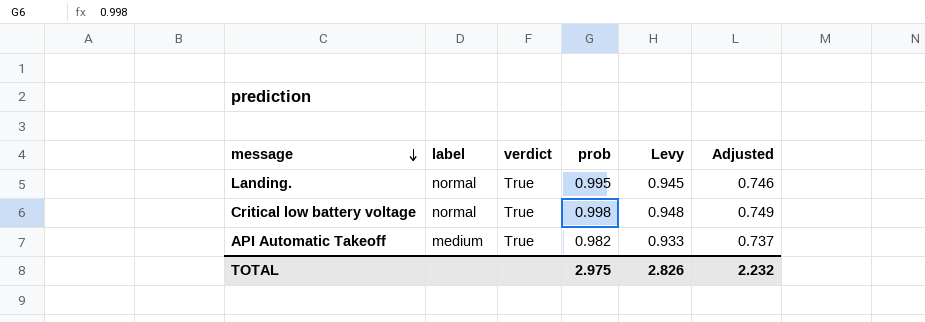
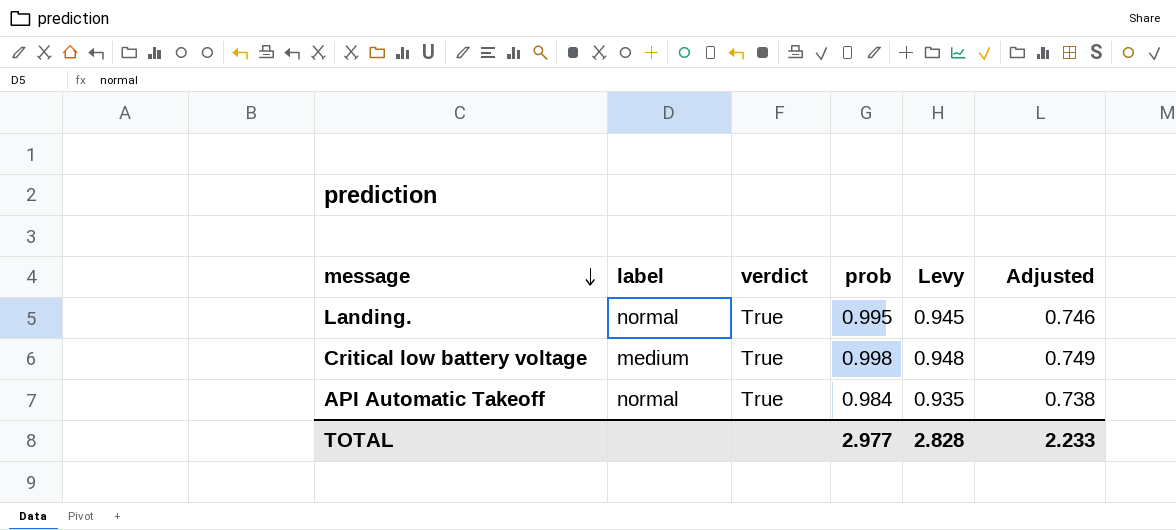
Critical low battery voltage | label: normal -> medium
API Automatic Takeoff | label: medium -> normal
API Automatic Takeoff | prob: 0.982 -> 0.984
API Automatic Takeoff | Levy: 0.933 -> 0.935
API Automatic Takeoff | Adjusted: 0.737 -> 0.738
TOTAL | prob: 2.975 -> 2.977
TOTAL | Levy: 2.826 -> 2.828
TOTAL | Adjusted: 2.232 -> 2.233

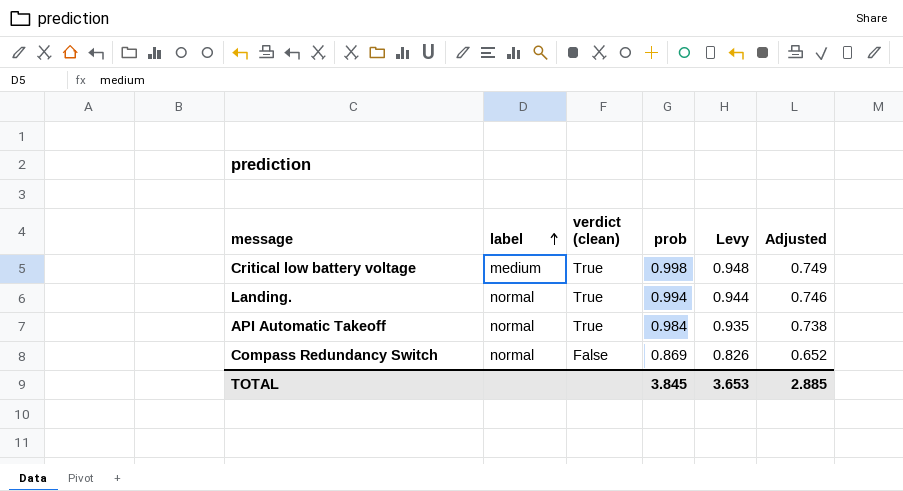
row order: message descending -> label ascending
column name: verdict -> verdict (clean)
Landing. | prob: 0.995 -> 0.994
Landing. | Levy: 0.945 -> 0.944
row Compass Redundancy Switch: none -> normal | False | 0.869 | 0.826 | 0.652
TOTAL | prob: 2.977 -> 3.845
TOTAL | Levy: 2.828 -> 3.653
TOTAL | Adjusted: 2.233 -> 2.885

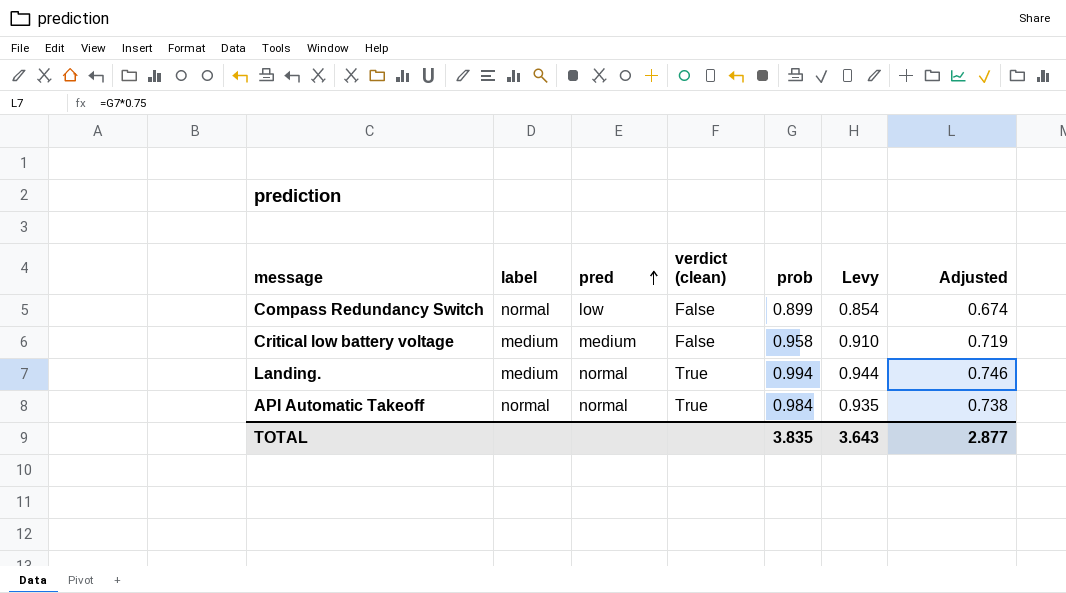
row order: label ascending -> pred ascending
column pred | position: none -> 3
Compass Redundancy Switch | prob: 0.869 -> 0.899
Compass Redundancy Switch | Levy: 0.826 -> 0.854
Compass Redundancy Switch | Adjusted: 0.652 -> 0.674
Critical low battery voltage | verdict (clean): True -> False
Critical low battery voltage | prob: 0.998 -> 0.958
Critical low battery voltage | Levy: 0.948 -> 0.910
Critical low battery voltage | Adjusted: 0.749 -> 0.719
Landing. | label: normal -> medium
TOTAL | prob: 3.845 -> 3.835
TOTAL | Levy: 3.653 -> 3.643
TOTAL | Adjusted: 2.885 -> 2.877

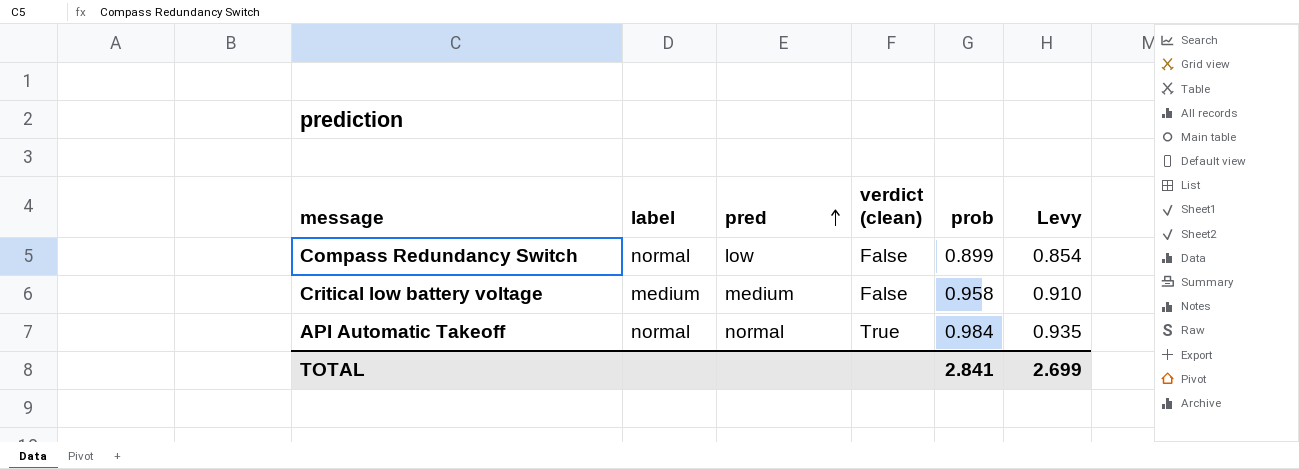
column Adjusted | formula: [prob] * 0.75 -> none
row Landing.: medium | normal | True | 0.994 | 0.944 | 0.746 -> none
TOTAL | prob: 3.835 -> 2.841
TOTAL | Levy: 3.643 -> 2.699

